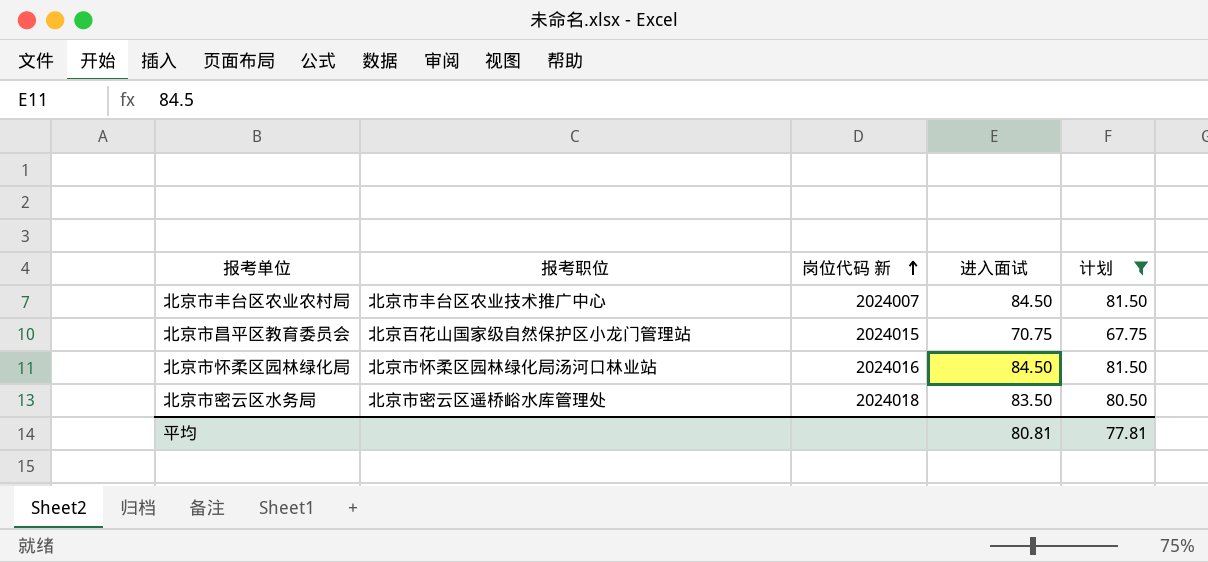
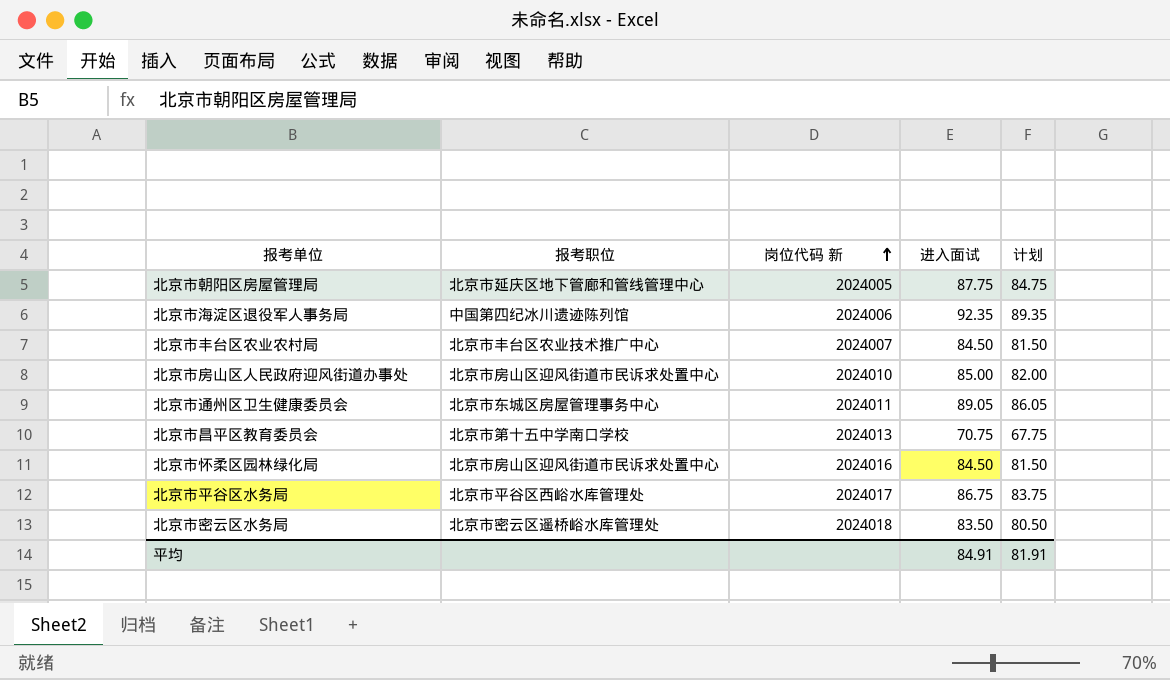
filter: 计划 <= 81.50 -> none
北京市昌平区教育委员会 | 报考职位: 北京百花山国家级自然保护区小龙门管理站 -> 北京市第十五中学南口学校
北京市昌平区教育委员会 | 岗位代码 新: 2024015 -> 2024013
北京市怀柔区园林绿化局 | 报考职位: 北京市怀柔区园林绿化局汤河口林业站 -> 北京市房山区迎风街道市民诉求处置中心
平均 | 进入面试: 80.81 -> 84.91
平均 | 计划: 77.81 -> 81.91

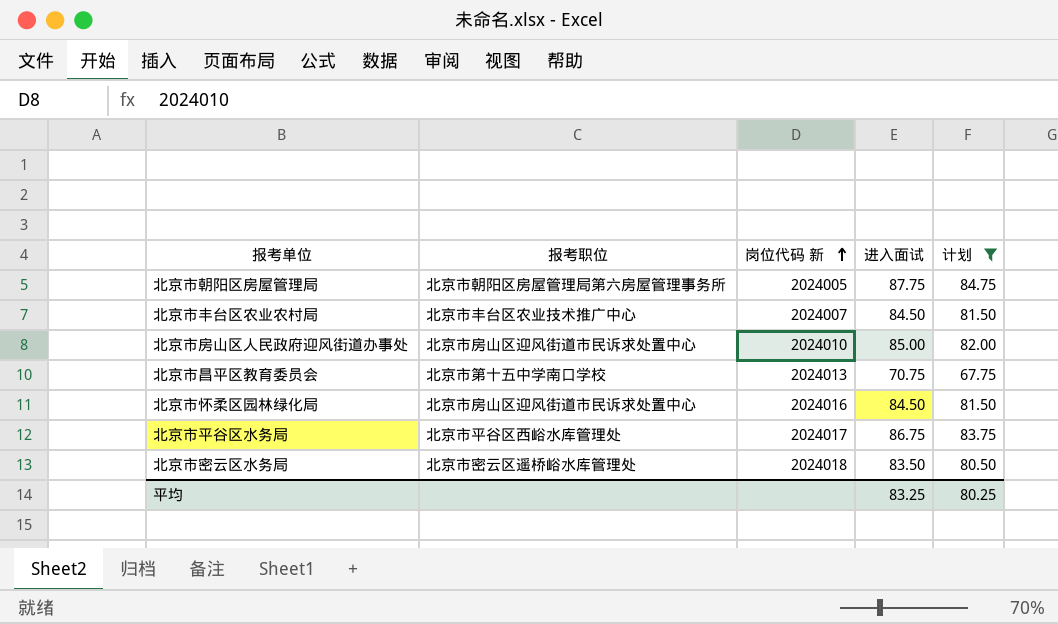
filter: none -> 计划 <= 84.75
北京市朝阳区房屋管理局 | 报考职位: 北京市延庆区地下管廊和管线管理中心 -> 北京市朝阳区房屋管理局第六房屋管理事务所
平均 | 进入面试: 84.91 -> 83.25
平均 | 计划: 81.91 -> 80.25

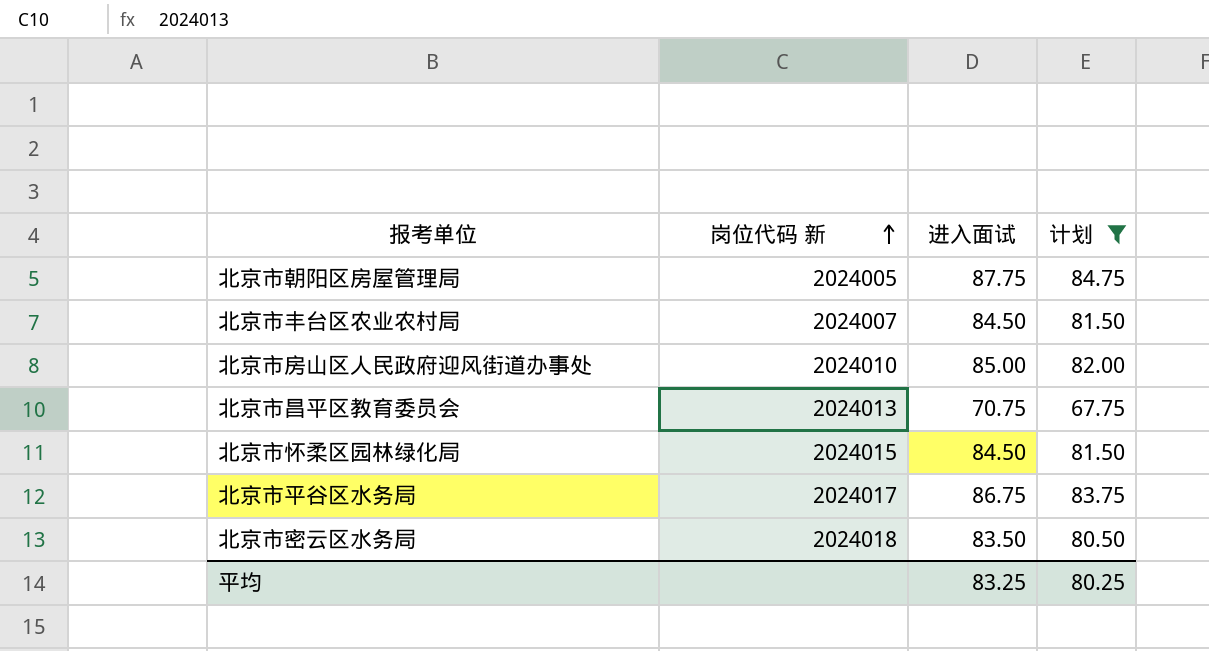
column 报考职位 | position: 2 -> none
北京市怀柔区园林绿化局 | 岗位代码 新: 2024016 -> 2024015

